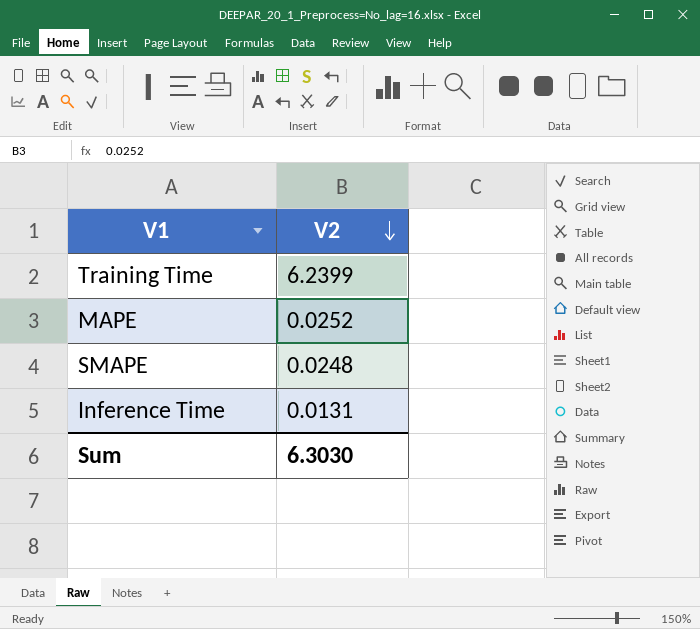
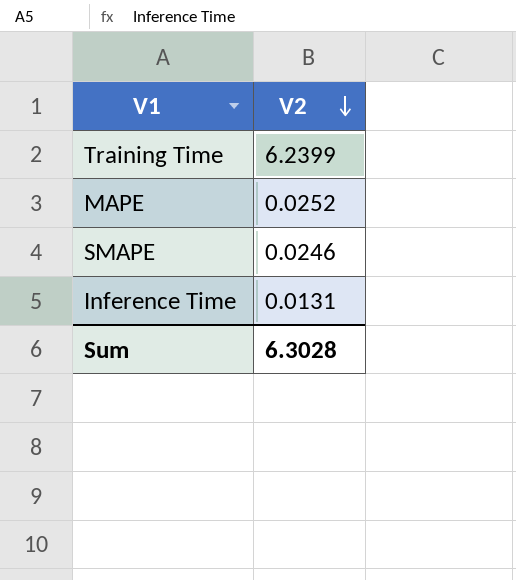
SMAPE | V2: 0.0248 -> 0.0246
Sum | V2: 6.3030 -> 6.3028

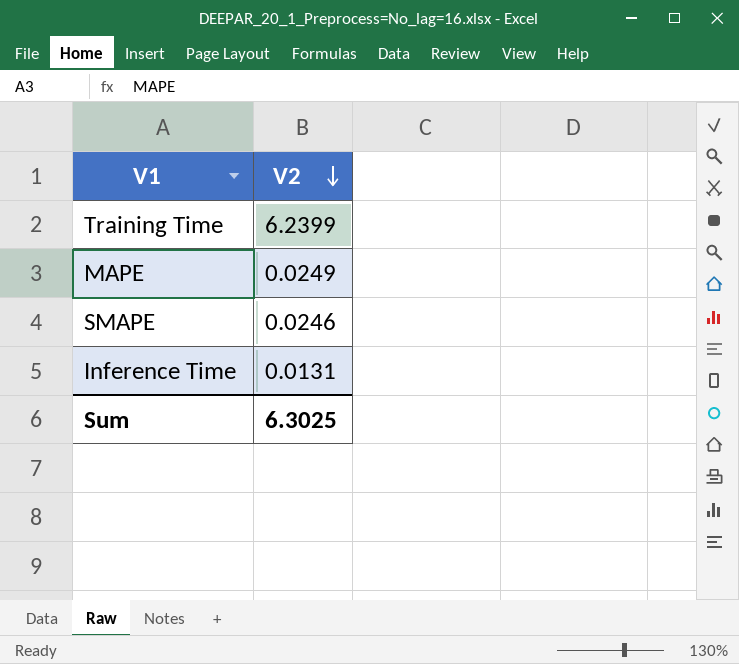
MAPE | V2: 0.0252 -> 0.0249
Sum | V2: 6.3028 -> 6.3025

